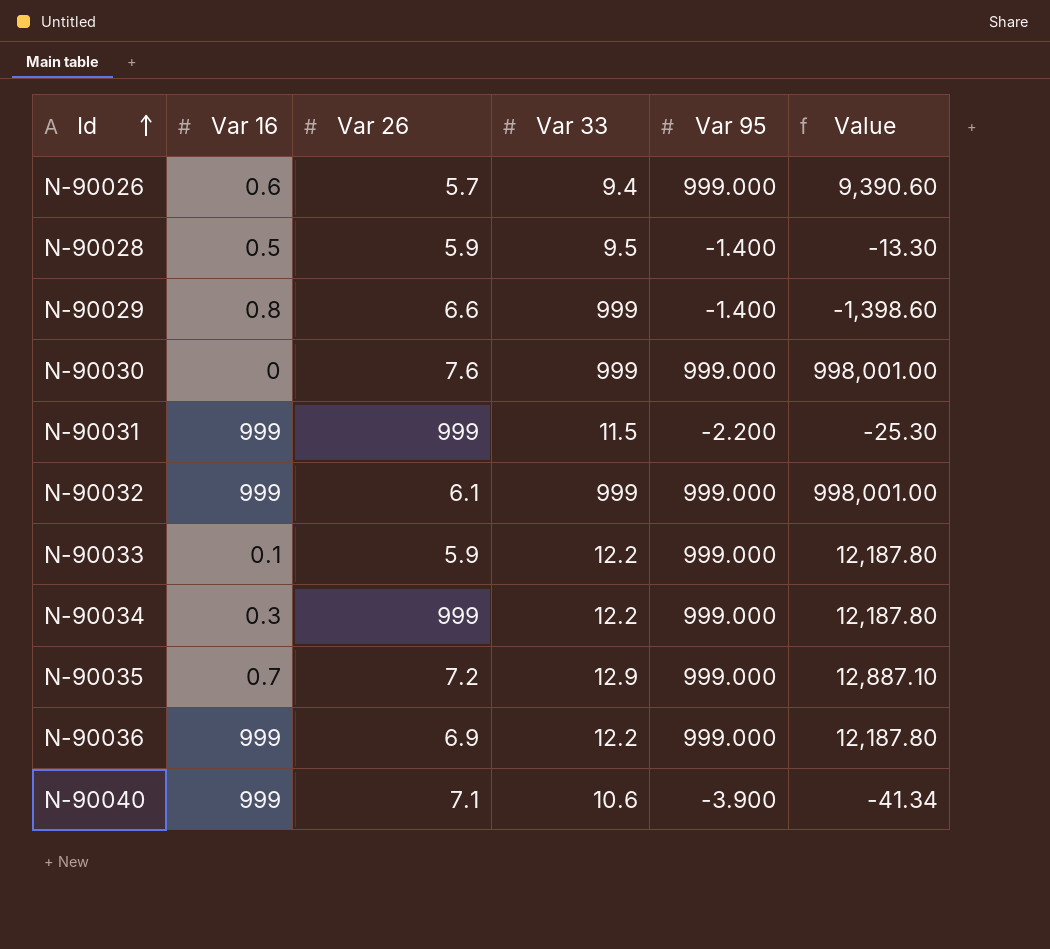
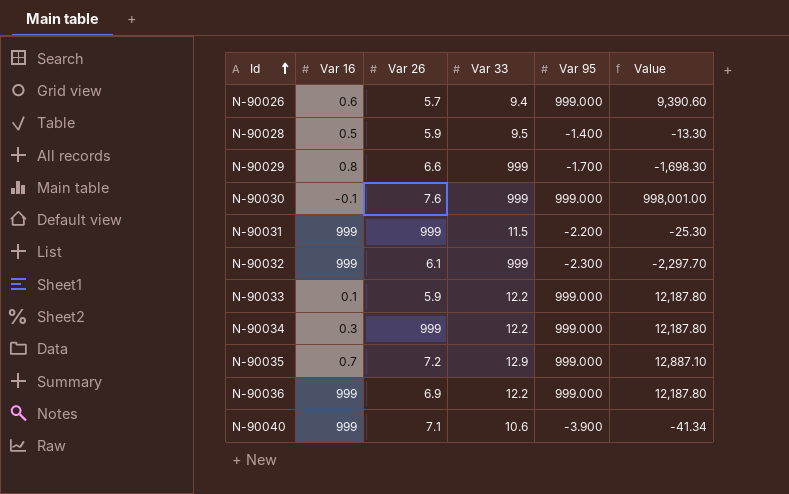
N-90029 | Var 95: -1.400 -> -1.700
N-90029 | Value: -1,398.60 -> -1,698.30
N-90030 | Var 16: 0 -> -0.1
N-90032 | Var 95: 999.000 -> -2.300
N-90032 | Value: 998,001.00 -> -2,297.70

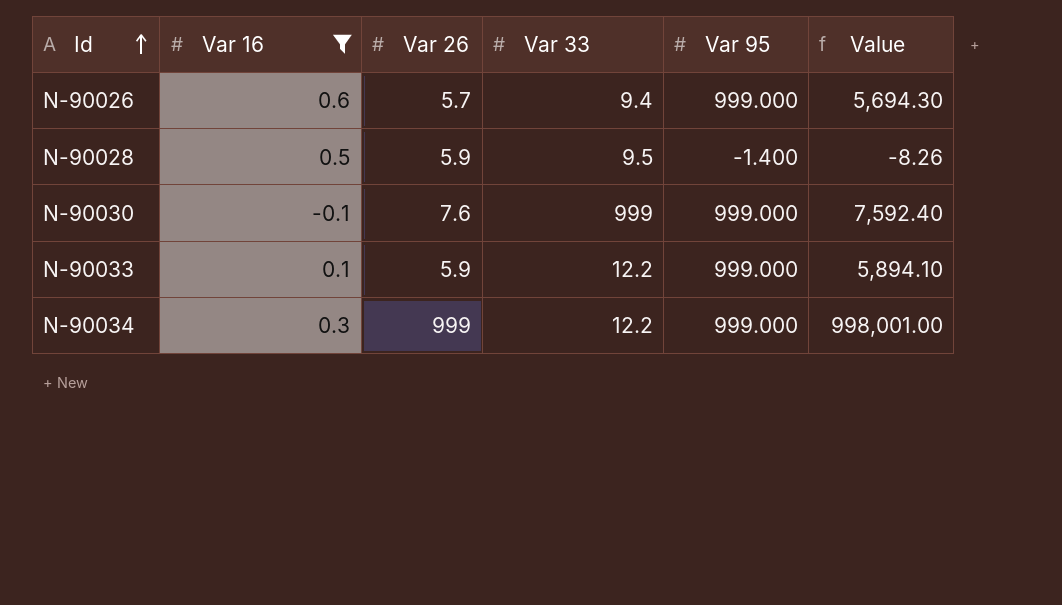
filter: none -> Var 16 <= 0.6
column Value | formula: [Var 33] * [Var 95] -> [Var 26] * [Var 95]

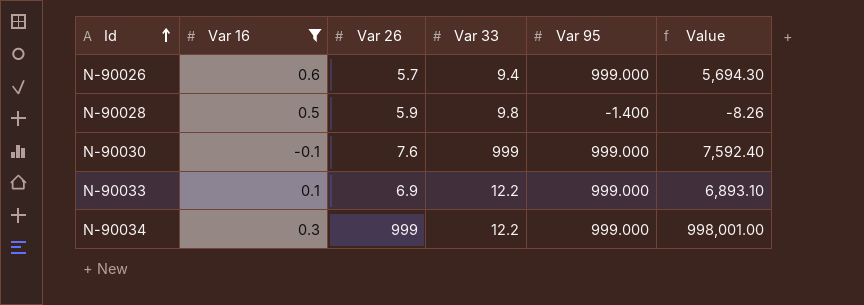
N-90028 | Var 33: 9.5 -> 9.8
N-90033 | Var 26: 5.9 -> 6.9
N-90033 | Value: 5,894.10 -> 6,893.10

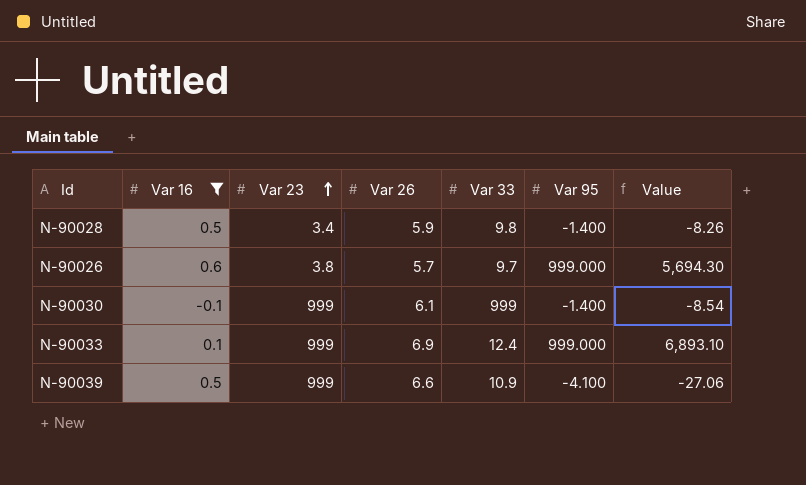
row order: Id ascending -> Var 23 ascending
column Var 23 | position: none -> 3
row N-90034: 0.3 | 999 | 12.2 | 999.000 | 998,001.00 -> none
N-90026 | Var 33: 9.4 -> 9.7
N-90030 | Var 26: 7.6 -> 6.1
N-90030 | Var 95: 999.000 -> -1.400
N-90030 | Value: 7,592.40 -> -8.54
N-90033 | Var 33: 12.2 -> 12.4
row N-90039: none -> 0.5 | 999 | 6.6 | 10.9 | -4.100 | -27.06

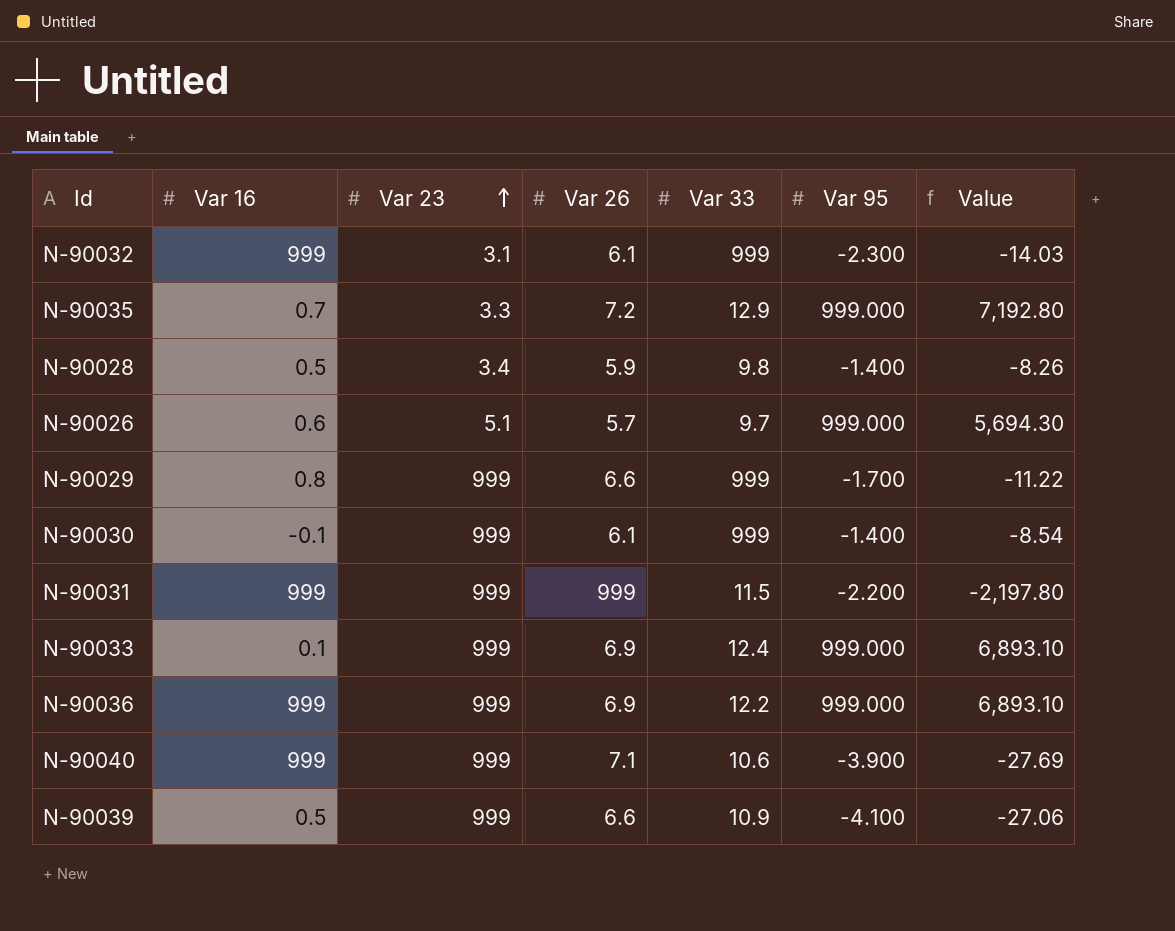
filter: Var 16 <= 0.6 -> none
N-90026 | Var 23: 3.8 -> 5.1

